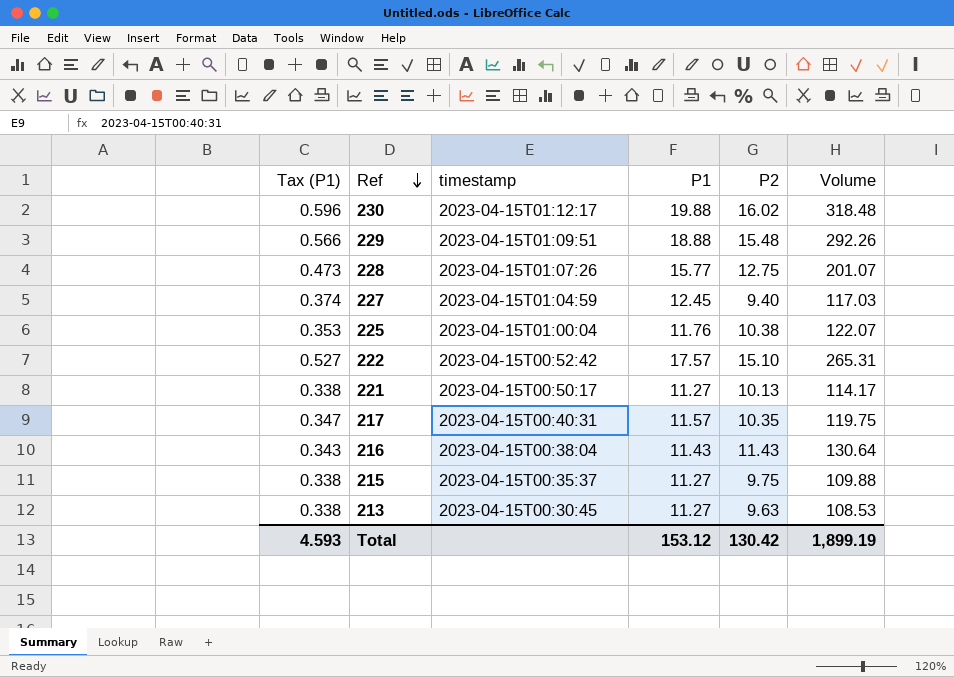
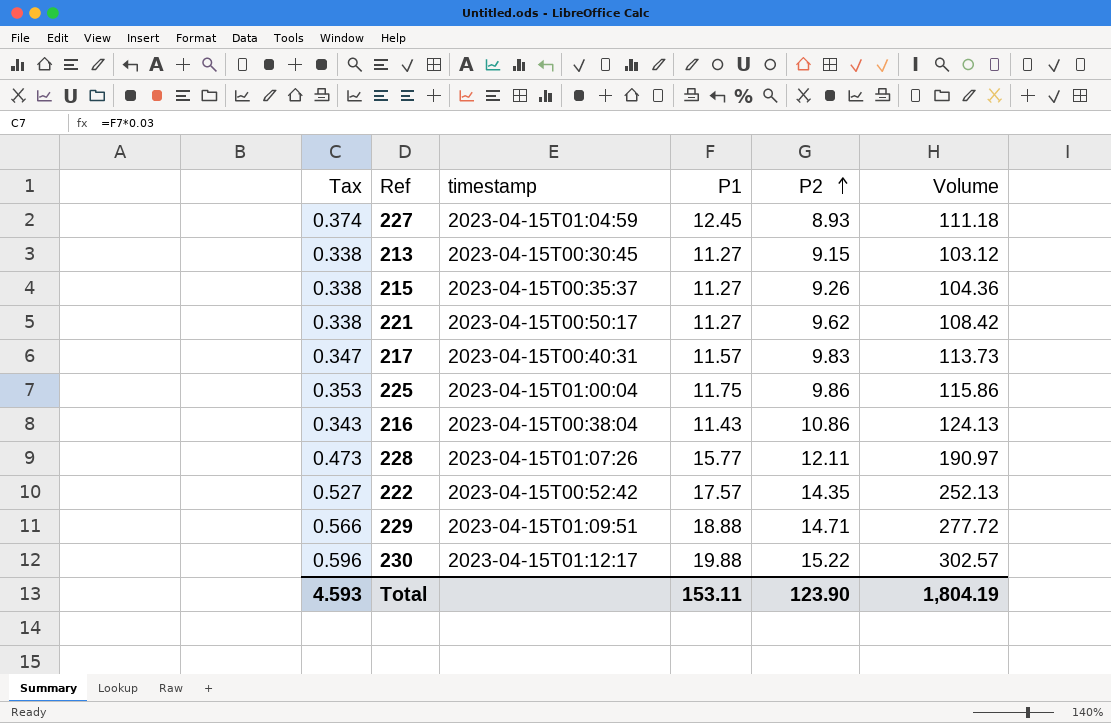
row order: Ref descending -> P2 ascending
column name: Tax (P1) -> Tax
227 | P2: 9.40 -> 8.93
227 | Volume: 117.03 -> 111.18
213 | P2: 9.63 -> 9.15
213 | Volume: 108.53 -> 103.12
215 | P2: 9.75 -> 9.26
215 | Volume: 109.88 -> 104.36
221 | P2: 10.13 -> 9.62
221 | Volume: 114.17 -> 108.42
217 | P2: 10.35 -> 9.83
217 | Volume: 119.75 -> 113.73
225 | P1: 11.76 -> 11.75
225 | P2: 10.38 -> 9.86
225 | Volume: 122.07 -> 115.86
216 | P2: 11.43 -> 10.86
216 | Volume: 130.64 -> 124.13
228 | P2: 12.75 -> 12.11
228 | Volume: 201.07 -> 190.97
222 | P2: 15.10 -> 14.35
222 | Volume: 265.31 -> 252.13
229 | P2: 15.48 -> 14.71
229 | Volume: 292.26 -> 277.72
230 | P2: 16.02 -> 15.22
230 | Volume: 318.48 -> 302.57
Total | P1: 153.12 -> 153.11
Total | P2: 130.42 -> 123.90
Total | Volume: 1,899.19 -> 1,804.19

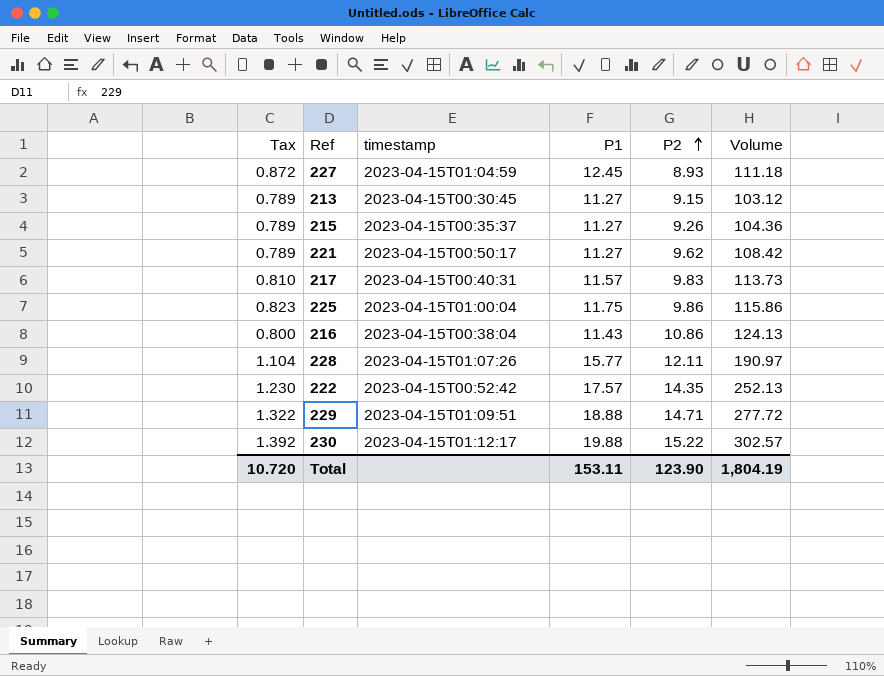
column Tax | formula: [P1] * 0.03 -> [P1] * 0.07
Total | Tax: 4.593 -> 10.720

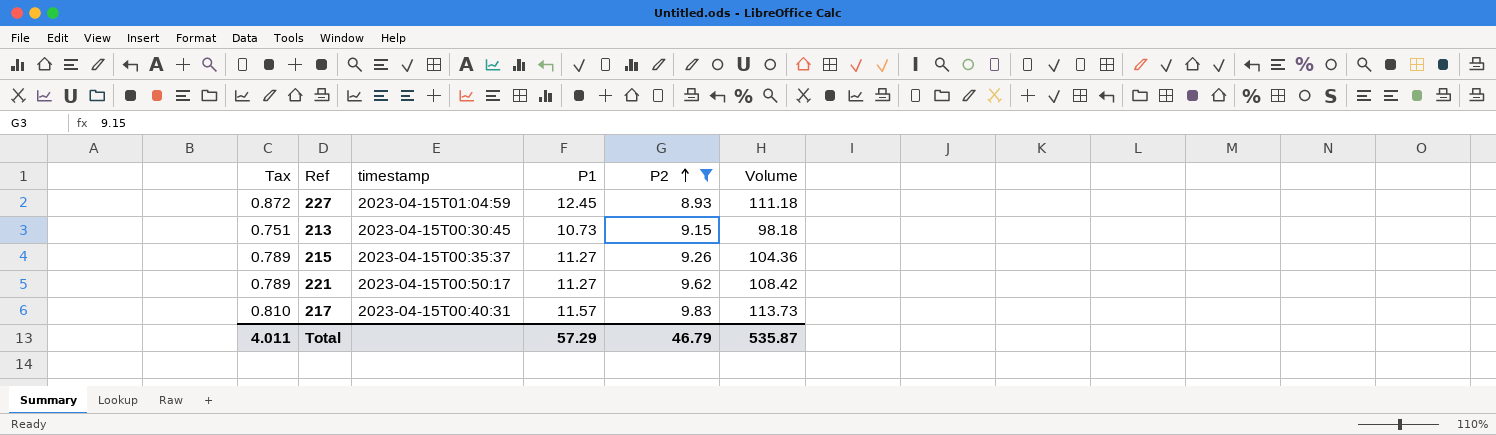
filter: none -> P2 <= 9.83
213 | Tax: 0.789 -> 0.751
213 | P1: 11.27 -> 10.73
213 | Volume: 103.12 -> 98.18
Total | Tax: 10.720 -> 4.011
Total | P1: 153.11 -> 57.29
Total | P2: 123.90 -> 46.79
Total | Volume: 1,804.19 -> 535.87

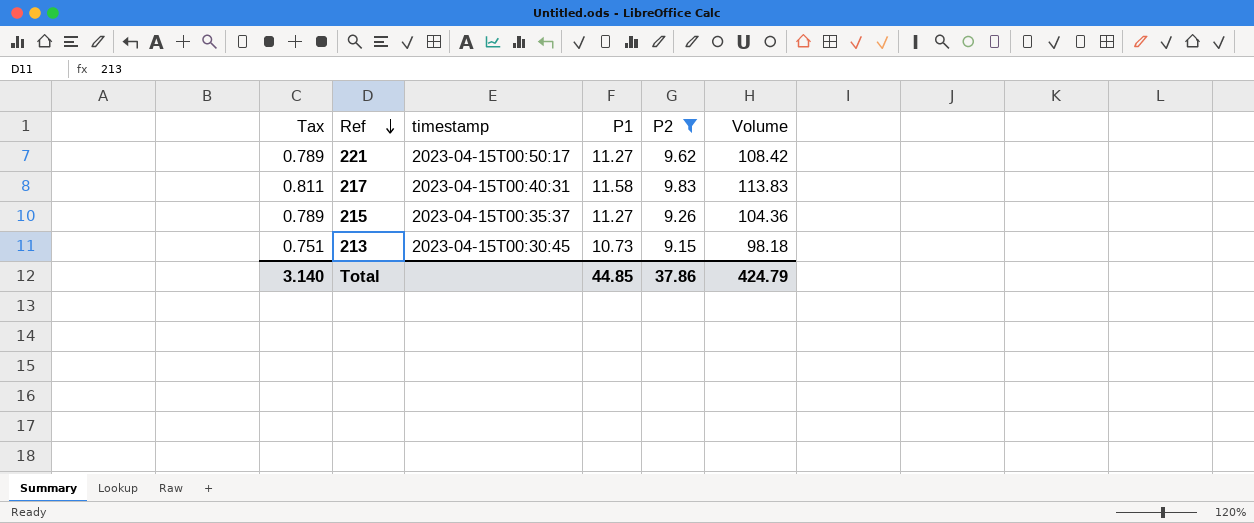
row order: P2 ascending -> Ref descending
row 227: 0.872 | 2023-04-15T01:04:59 | 12.45 | 8.93 | 111.18 -> none
217 | Tax: 0.810 -> 0.811
217 | P1: 11.57 -> 11.58
217 | Volume: 113.73 -> 113.83
Total | Tax: 4.011 -> 3.140
Total | P1: 57.29 -> 44.85
Total | P2: 46.79 -> 37.86
Total | Volume: 535.87 -> 424.79

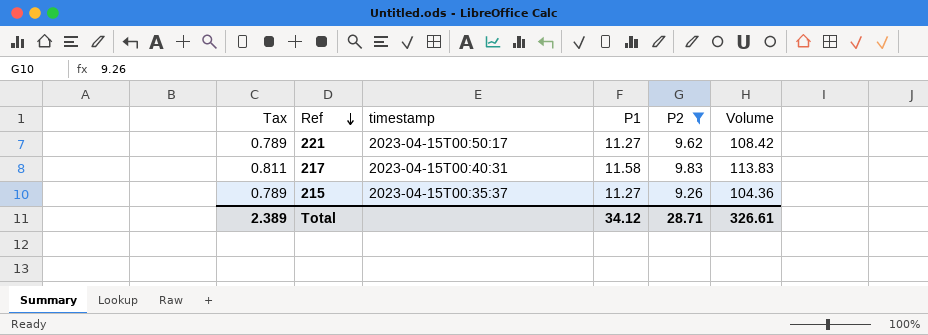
row 213: 0.751 | 2023-04-15T00:30:45 | 10.73 | 9.15 | 98.18 -> none
Total | Tax: 3.140 -> 2.389
Total | P1: 44.85 -> 34.12
Total | P2: 37.86 -> 28.71
Total | Volume: 424.79 -> 326.61

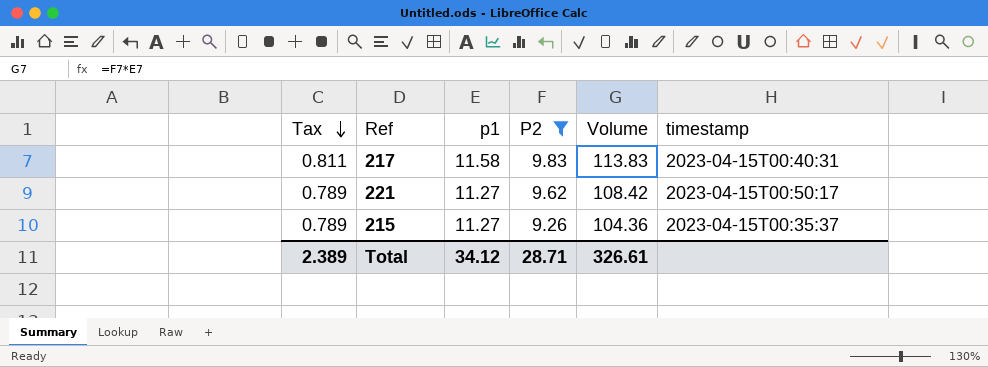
row order: Ref descending -> Tax descending
column name: P1 -> p1
column timestamp | position: 3 -> 6

